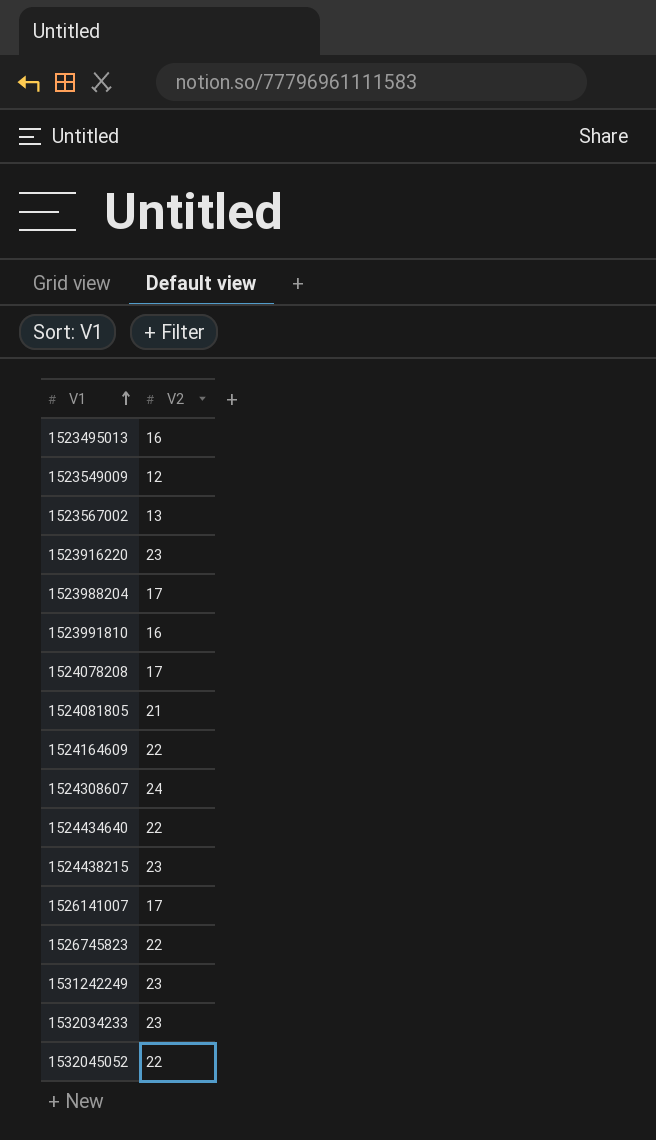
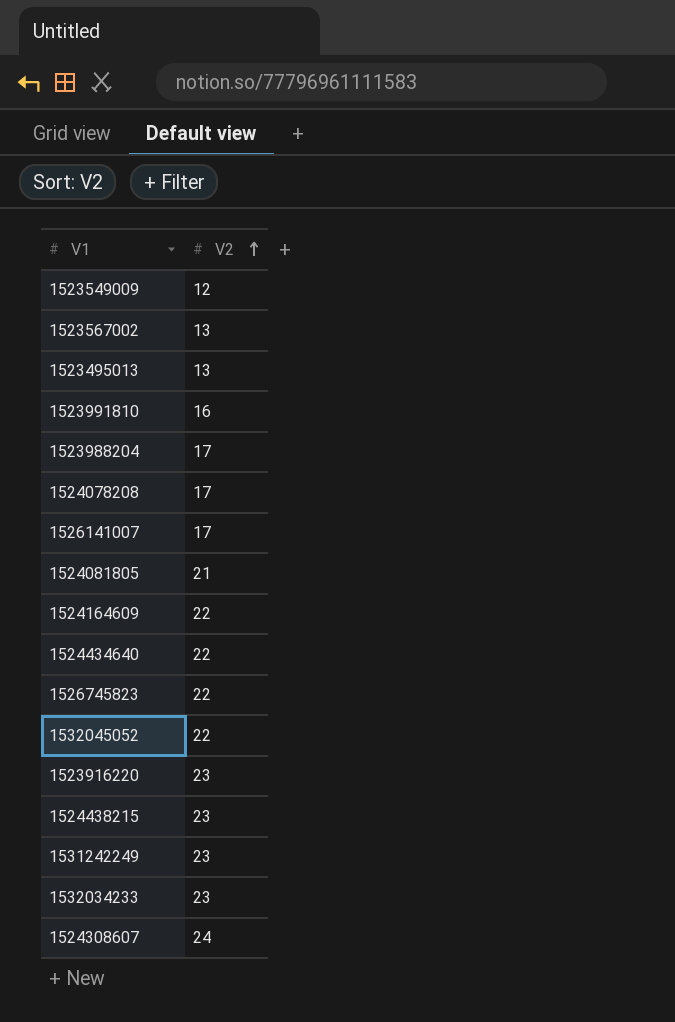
row order: V1 ascending -> V2 ascending
1523495013 | V2: 16 -> 13

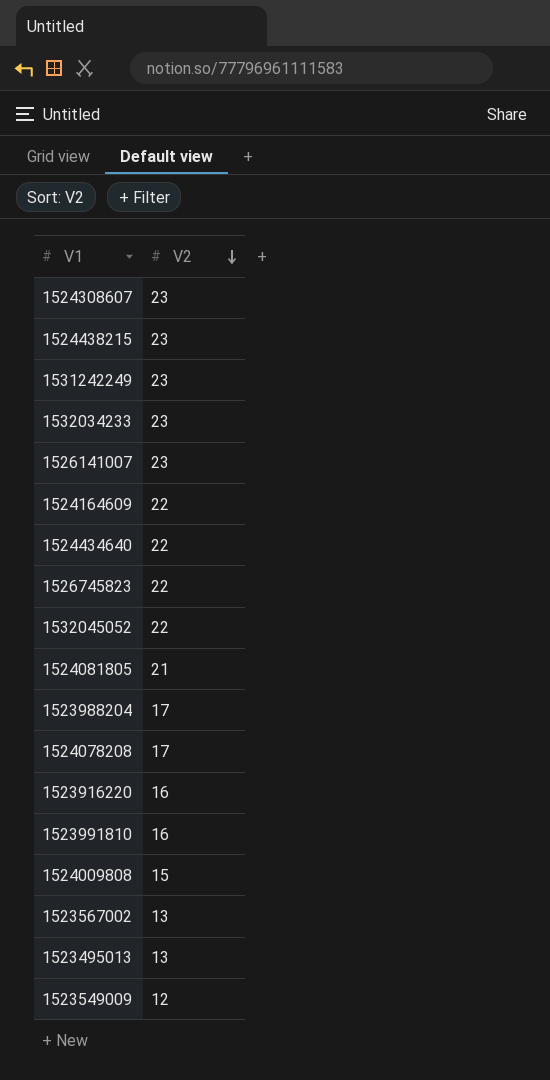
row order: V2 ascending -> V2 descending
1524308607 | V2: 24 -> 23
1526141007 | V2: 17 -> 23
1523916220 | V2: 23 -> 16
row 1524009808: none -> 15

